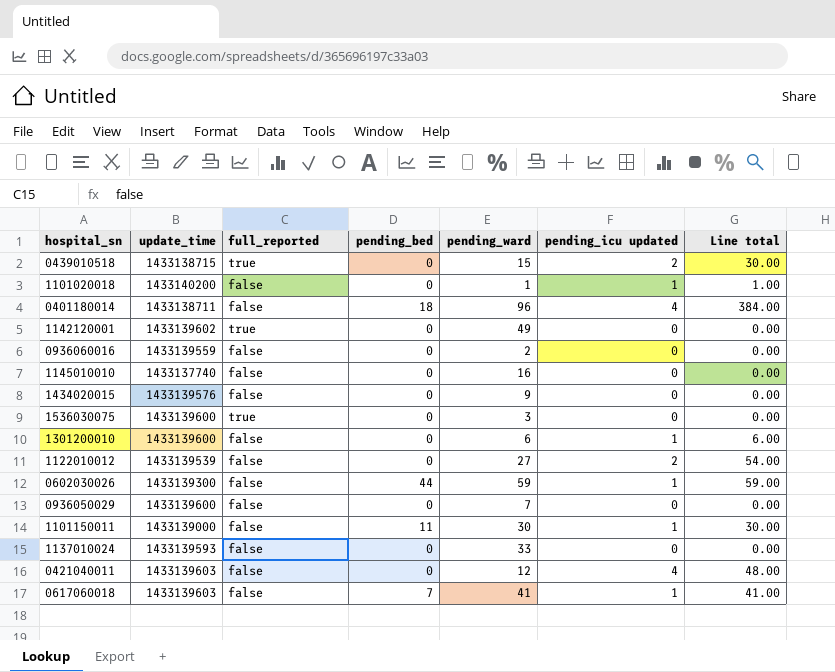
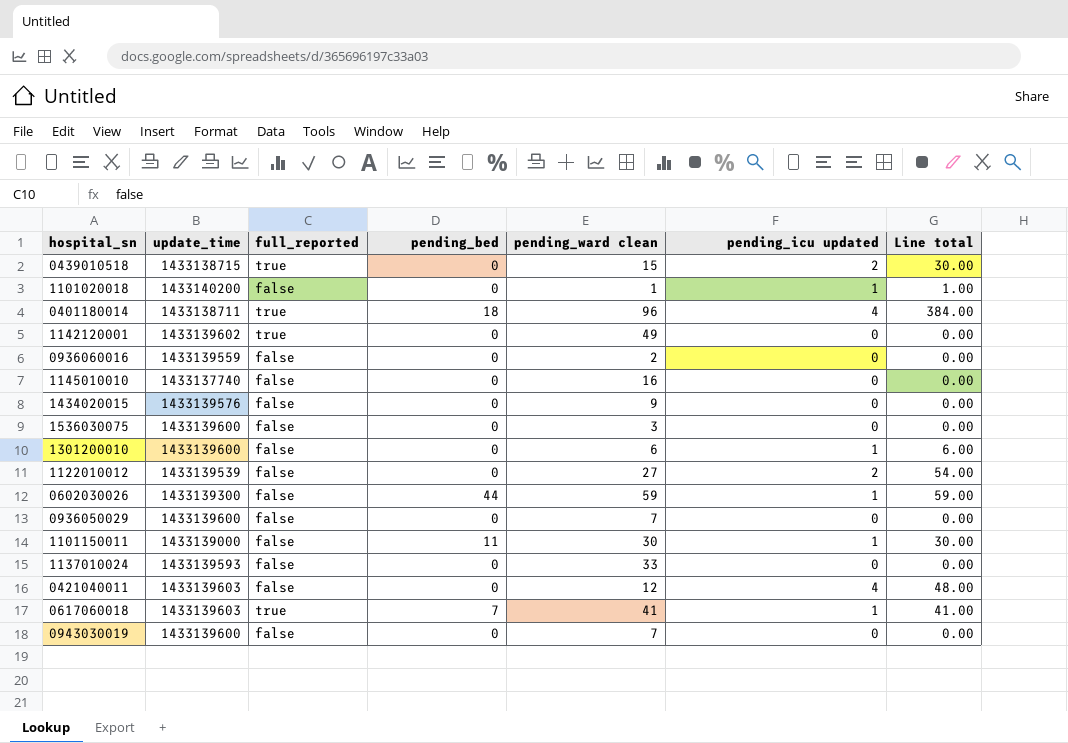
column name: pending_ward -> pending_ward clean
0401180014 | full_reported: false -> true
1536030075 | full_reported: true -> false
0617060018 | full_reported: false -> true
row 0943030019: none -> 1433139600 | false | 0 | 7 | 0 | 0.00

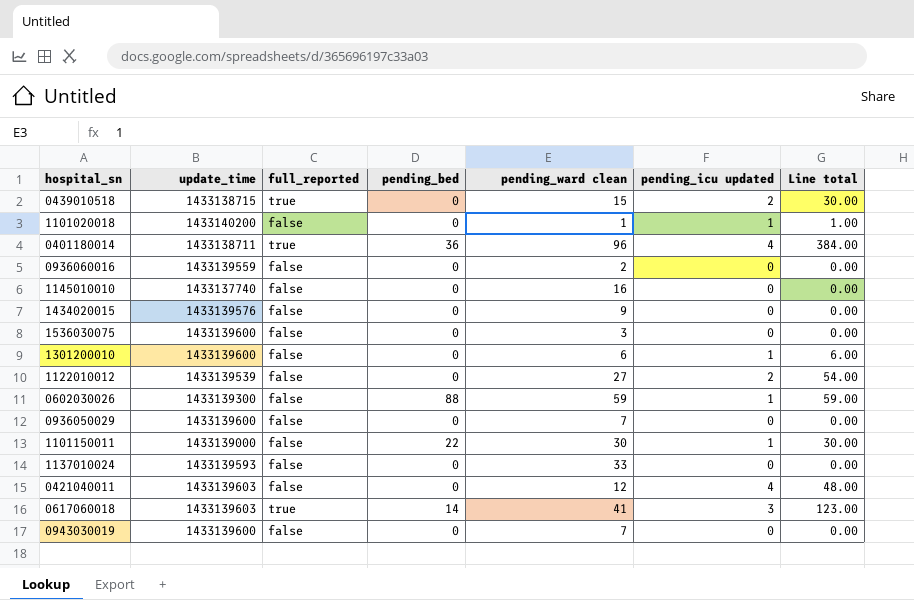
row 1142120001: 1433139602 | true | 0 | 49 | 0 | 0.00 -> none
0401180014 | pending_bed: 18 -> 36
0602030026 | pending_bed: 44 -> 88
1101150011 | pending_bed: 11 -> 22
0617060018 | pending_bed: 7 -> 14
0617060018 | pending_icu updated: 1 -> 3
0617060018 | Line total: 41.00 -> 123.00

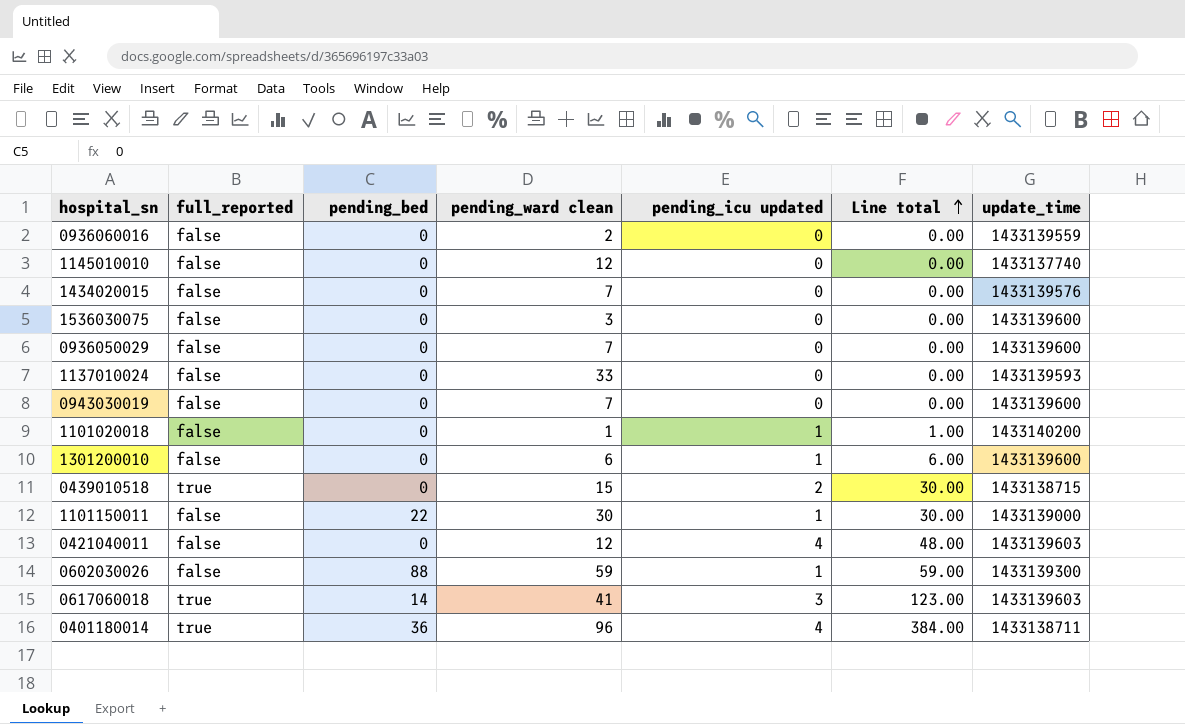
row order: none -> Line total ascending
column update_time | position: 2 -> 7
row 1122010012: 1433139539 | false | 0 | 27 | 2 | 54.00 -> none
1145010010 | pending_ward clean: 16 -> 12
1434020015 | pending_ward clean: 9 -> 7

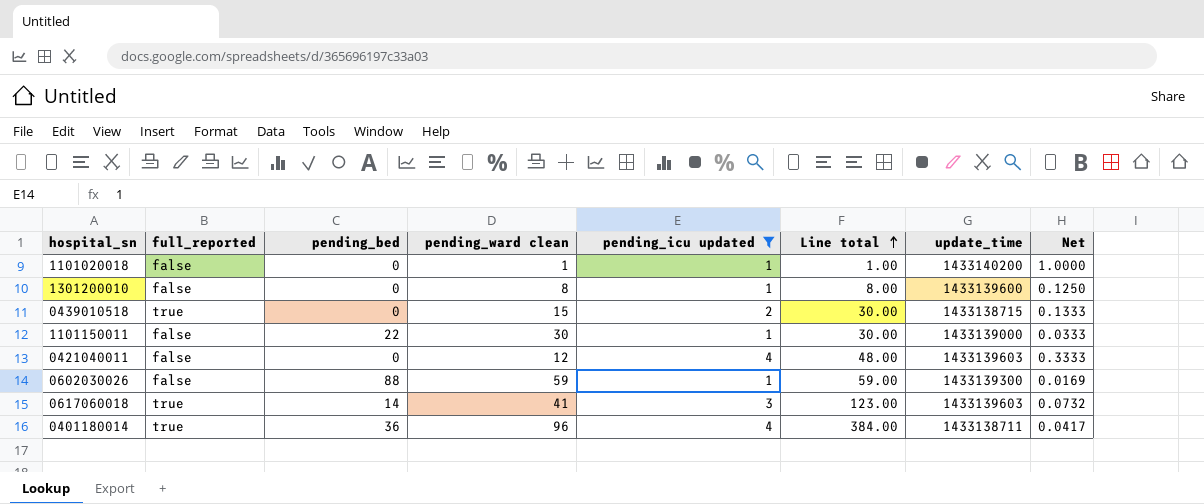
filter: none -> pending_icu updated != 0
column Net | formula: none -> [pending_icu updated] / [pending_ward clean]
1301200010 | pending_ward clean: 6 -> 8
1301200010 | Line total: 6.00 -> 8.00

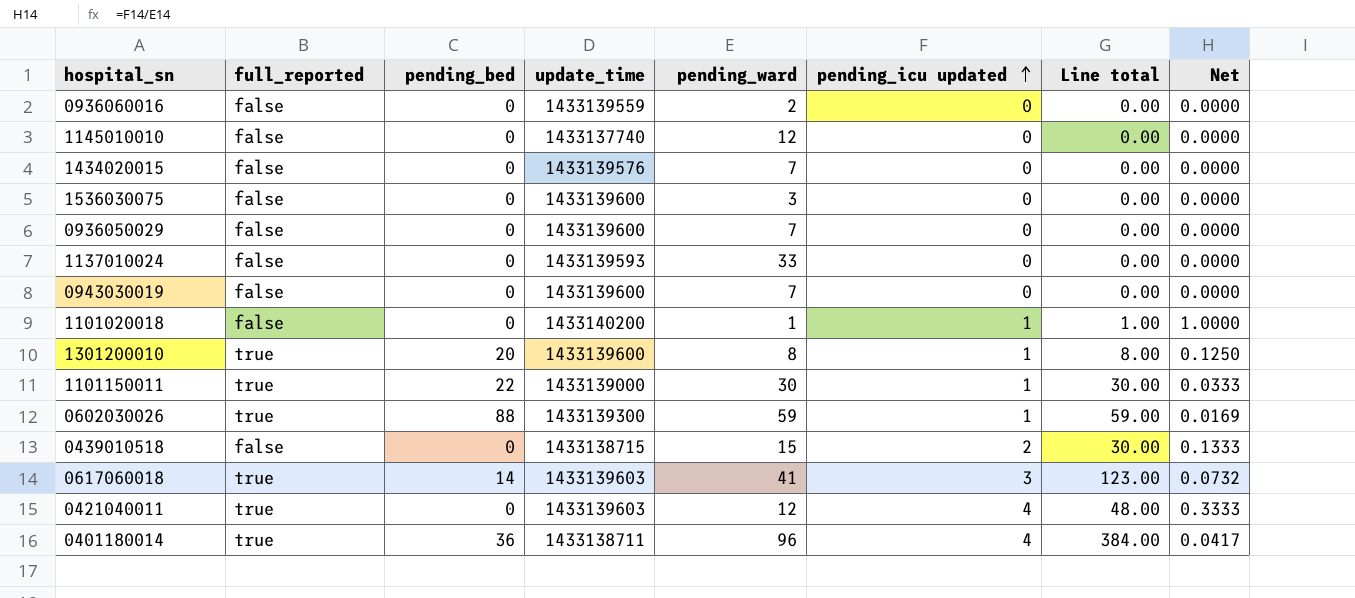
filter: pending_icu updated != 0 -> none
row order: Line total ascending -> pending_icu updated ascending
column update_time | position: 7 -> 4
column name: pending_ward clean -> pending_ward
1301200010 | full_reported: false -> true
1301200010 | pending_bed: 0 -> 20
1101150011 | full_reported: false -> true
0602030026 | full_reported: false -> true
0439010518 | full_reported: true -> false
0421040011 | full_reported: false -> true

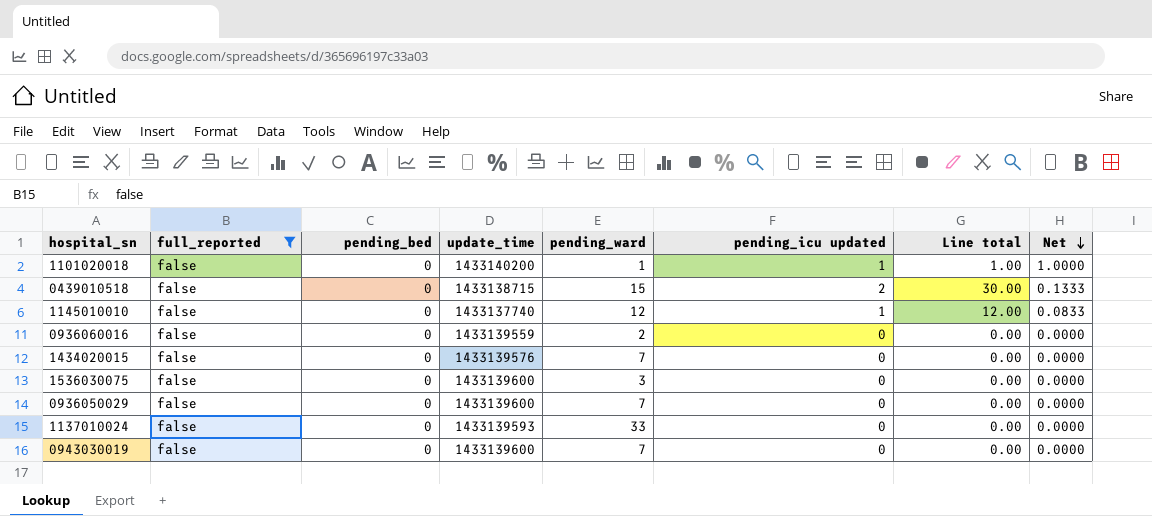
filter: none -> full_reported = false
row order: pending_icu updated ascending -> Net descending
1145010010 | pending_icu updated: 0 -> 1
1145010010 | Line total: 0.00 -> 12.00
1145010010 | Net: 0.0000 -> 0.0833

